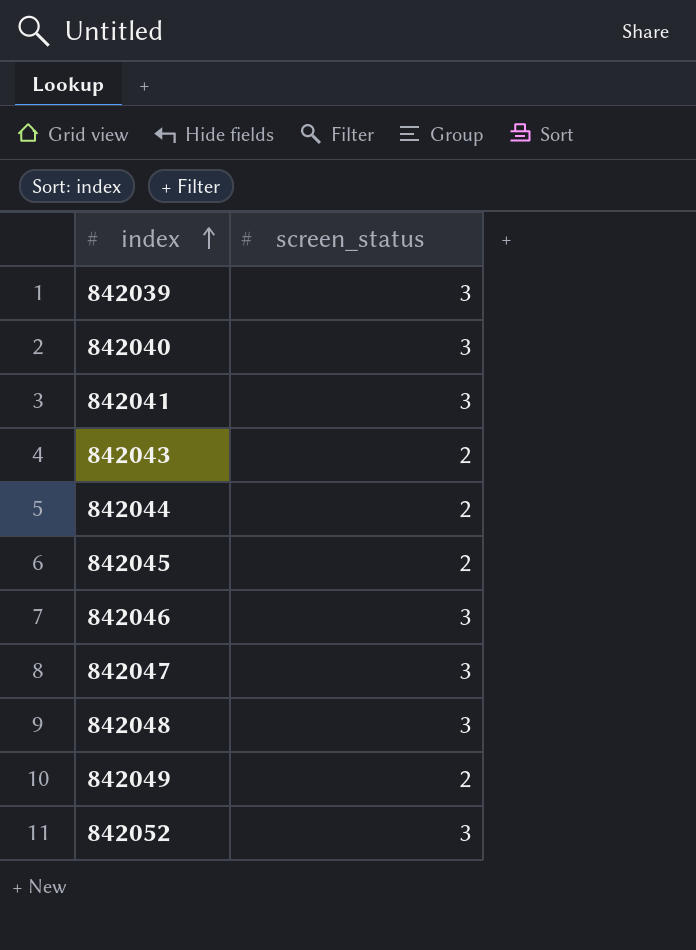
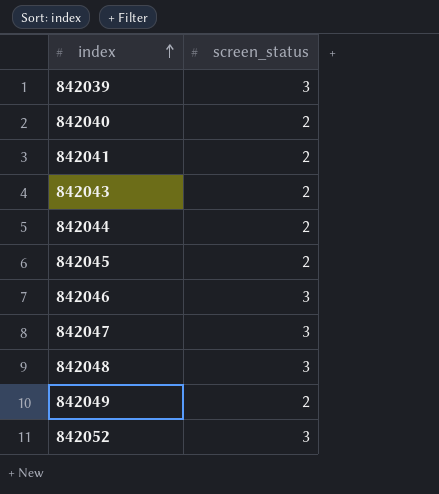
842040 | screen_status: 3 -> 2
842041 | screen_status: 3 -> 2

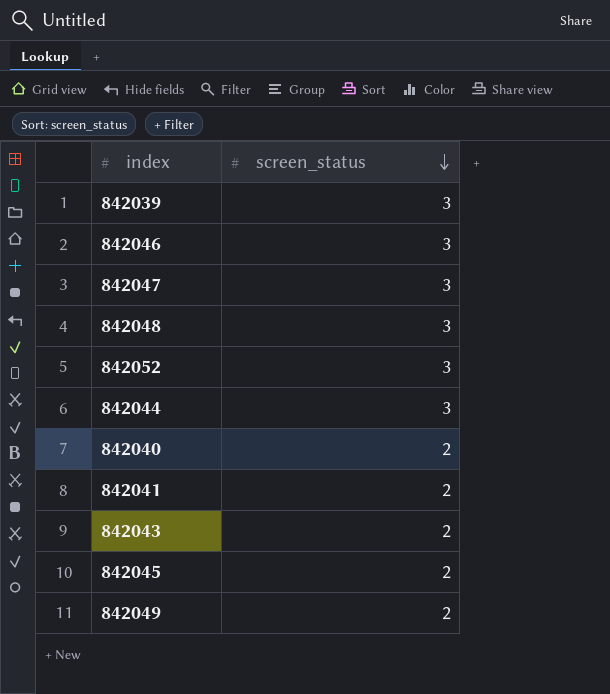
row order: index ascending -> screen_status descending
842044 | screen_status: 2 -> 3

